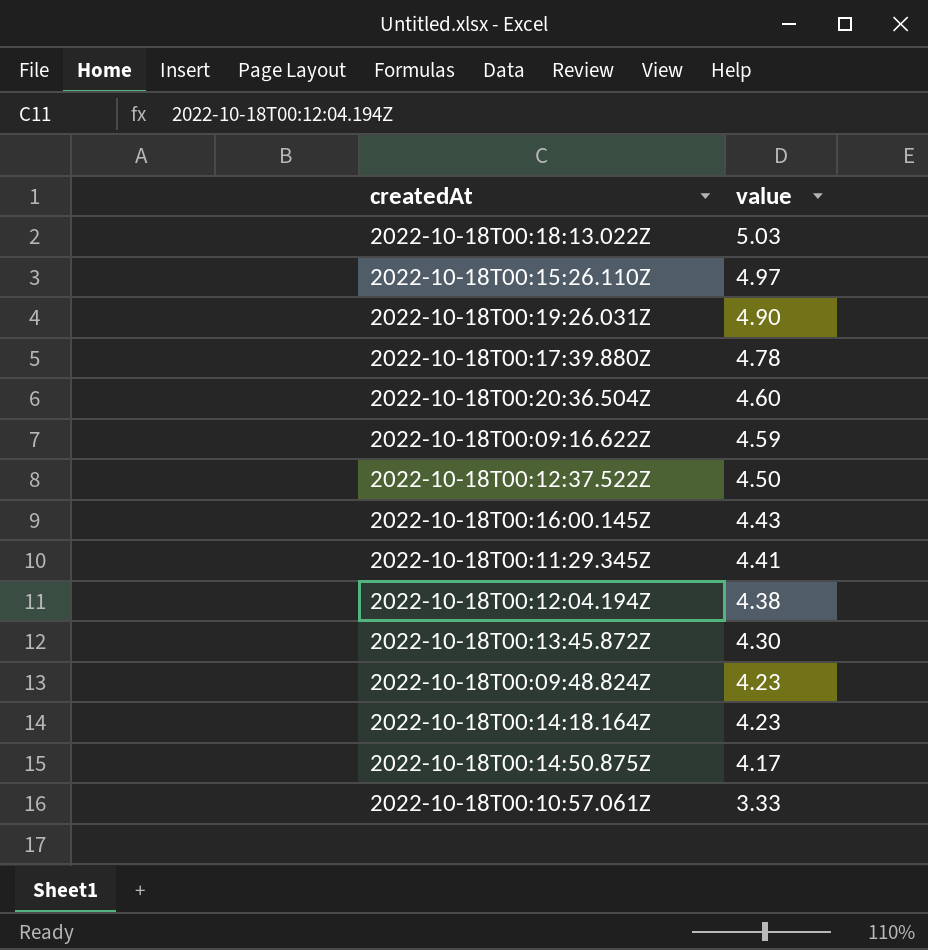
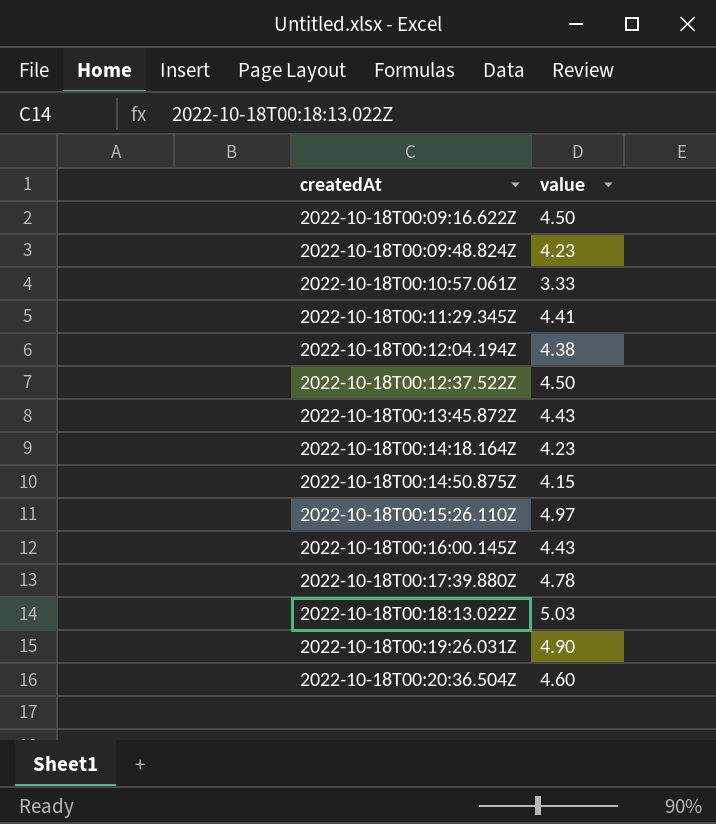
row order: value descending -> createdAt ascending
2022-10-18T00:09:16.622Z | value: 4.59 -> 4.50
2022-10-18T00:13:45.872Z | value: 4.30 -> 4.43
2022-10-18T00:14:50.875Z | value: 4.17 -> 4.15

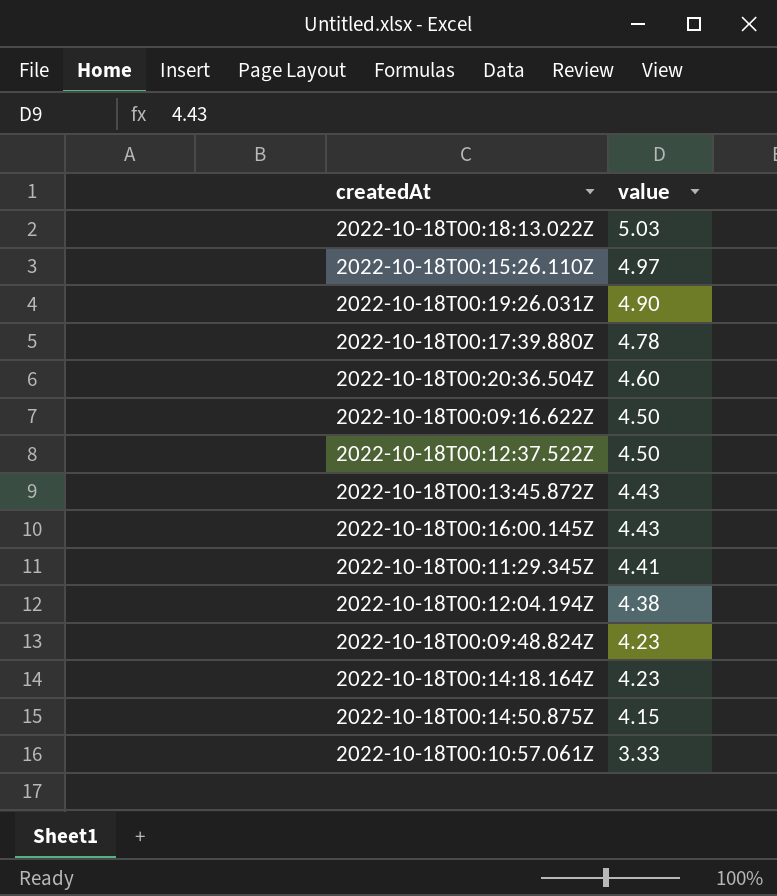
row order: createdAt ascending -> value descending

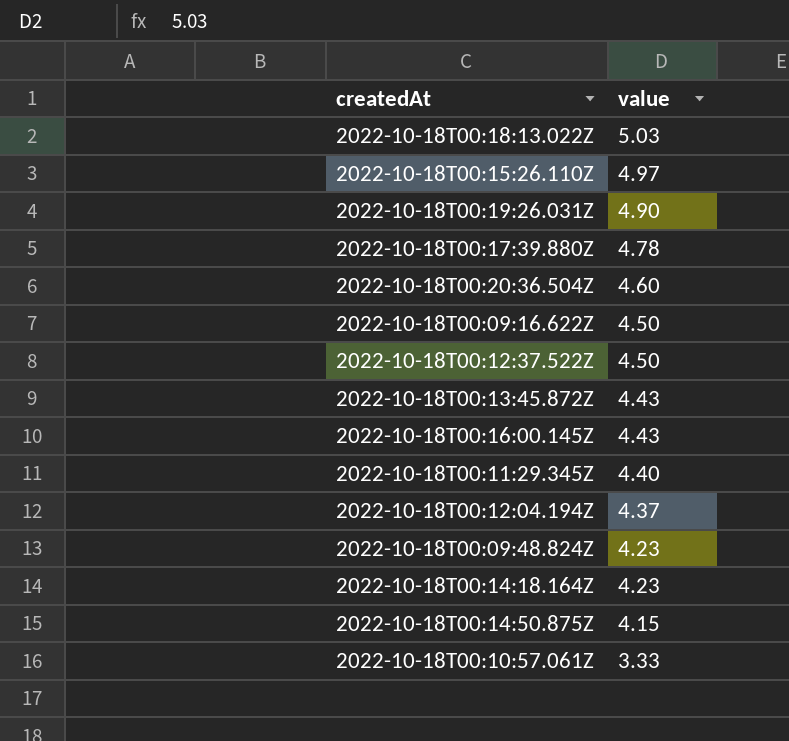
2022-10-18T00:11:29.345Z | value: 4.41 -> 4.40
2022-10-18T00:12:04.194Z | value: 4.38 -> 4.37

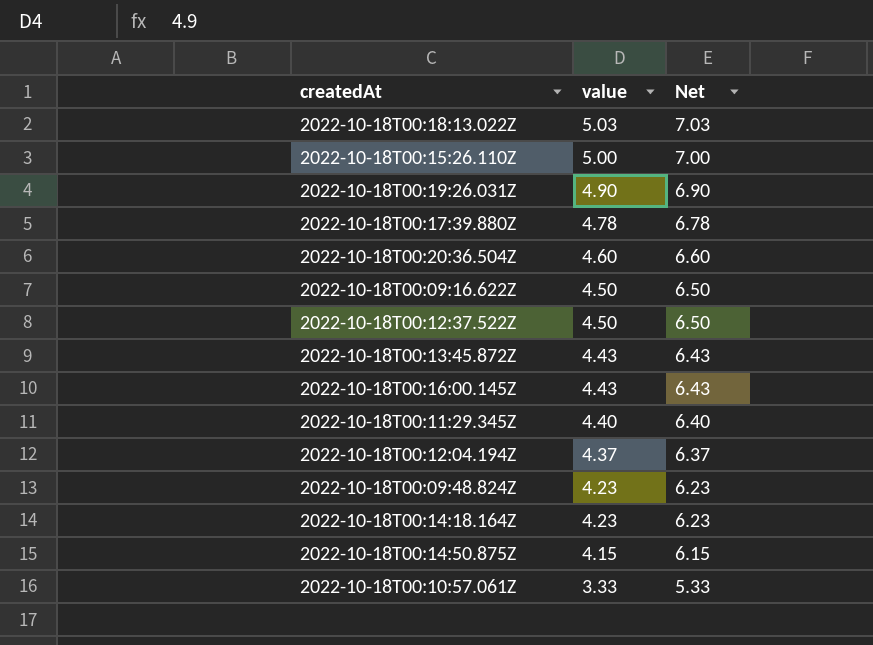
column Net | formula: none -> [value] + 2
2022-10-18T00:15:26.110Z | value: 4.97 -> 5.00

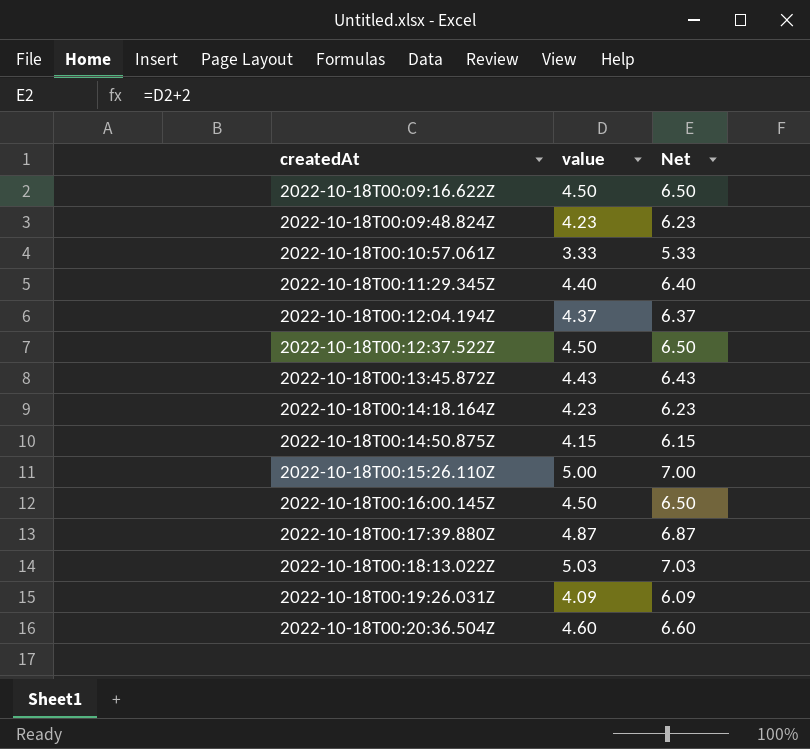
row order: value descending -> createdAt ascending
2022-10-18T00:16:00.145Z | value: 4.43 -> 4.50
2022-10-18T00:16:00.145Z | Net: 6.43 -> 6.50
2022-10-18T00:17:39.880Z | value: 4.78 -> 4.87
2022-10-18T00:17:39.880Z | Net: 6.78 -> 6.87
2022-10-18T00:19:26.031Z | value: 4.90 -> 4.09
2022-10-18T00:19:26.031Z | Net: 6.90 -> 6.09

